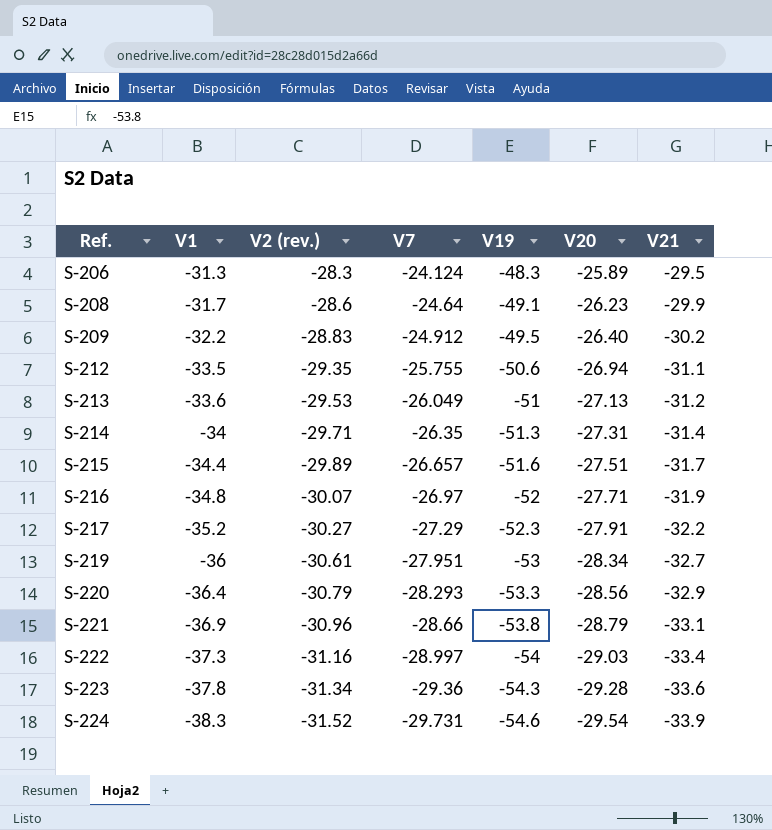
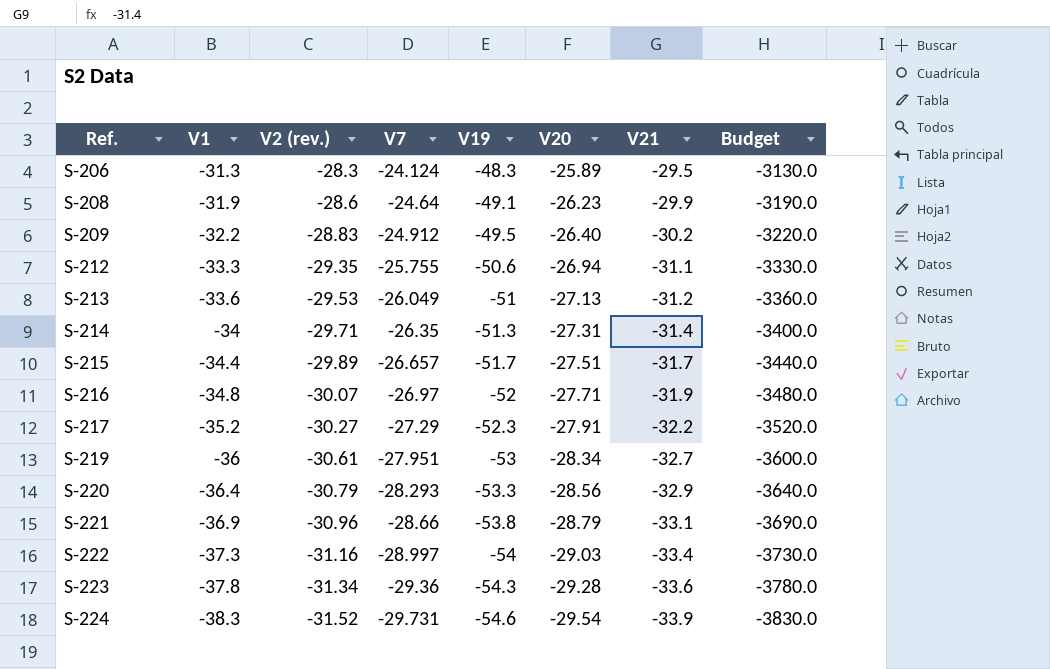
column Budget | formula: none -> [V1] * 100
S-208 | V1: -31.7 -> -31.9
S-212 | V1: -33.5 -> -33.3
S-215 | V19: -51.6 -> -51.7

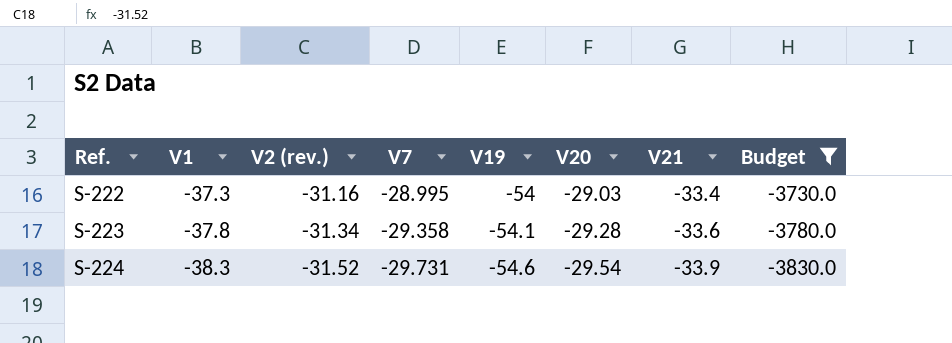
filter: none -> Budget <= -3730.0
S-222 | V7: -28.997 -> -28.995
S-223 | V7: -29.36 -> -29.358
S-223 | V19: -54.3 -> -54.1

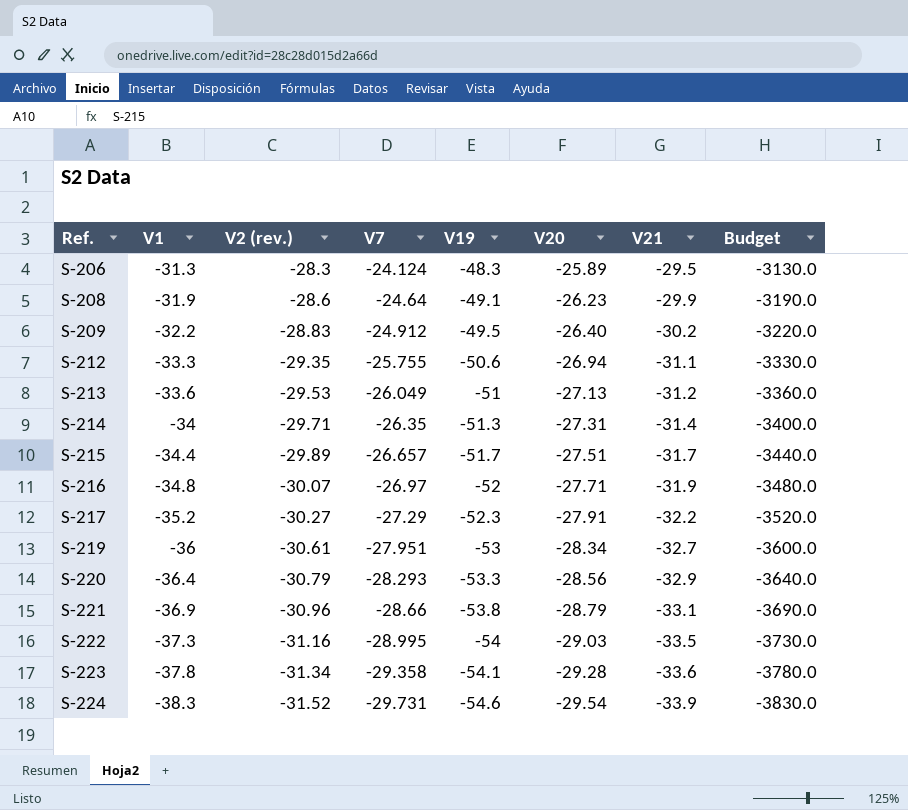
filter: Budget <= -3730.0 -> none
S-222 | V21: -33.4 -> -33.5

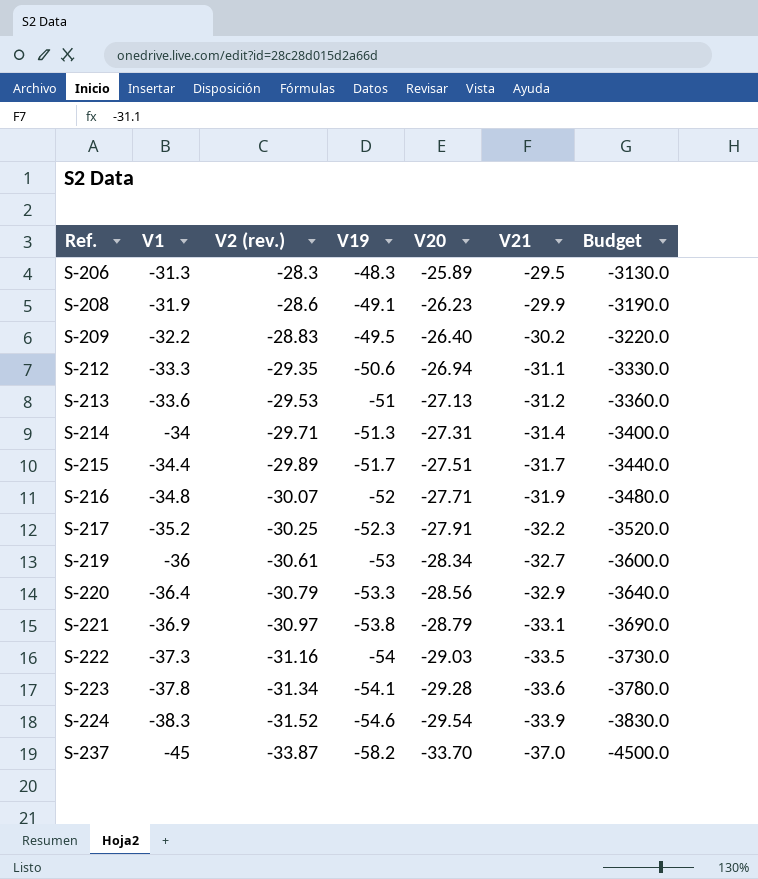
column V7 | position: 4 -> none
S-217 | V2 (rev.): -30.27 -> -30.25
S-221 | V2 (rev.): -30.96 -> -30.97
row S-237: none -> -45 | -33.87 | -58.2 | -33.70 | -37.0 | -4500.0

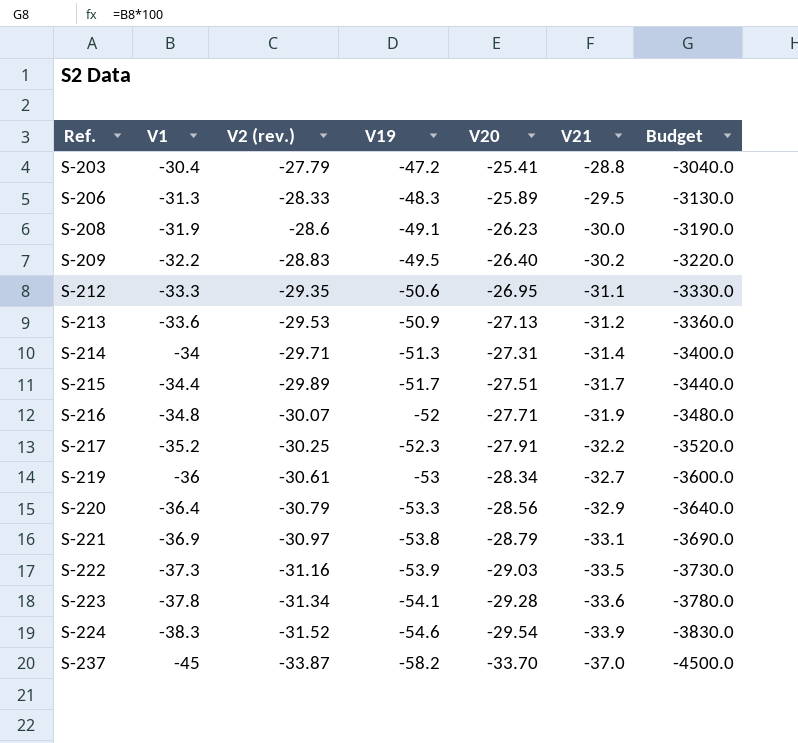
row S-203: none -> -30.4 | -27.79 | -47.2 | -25.41 | -28.8 | -3040.0
S-206 | V2 (rev.): -28.3 -> -28.33
S-208 | V21: -29.9 -> -30.0
S-212 | V20: -26.94 -> -26.95
S-213 | V19: -51 -> -50.9
S-222 | V19: -54 -> -53.9

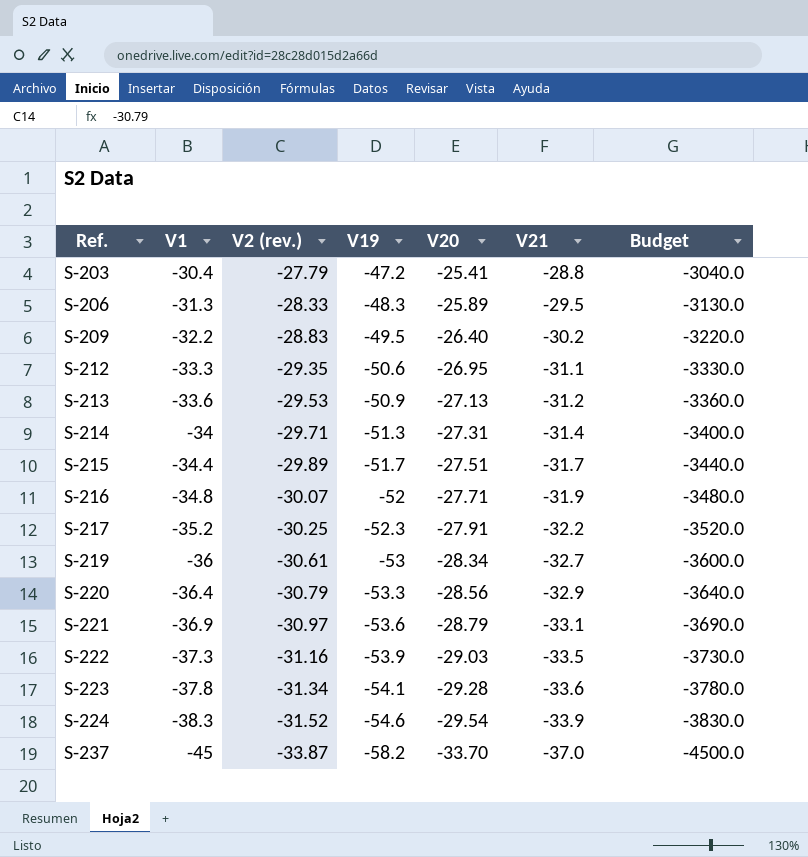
row S-208: -31.9 | -28.6 | -49.1 | -26.23 | -30.0 | -3190.0 -> none
S-221 | V19: -53.8 -> -53.6

